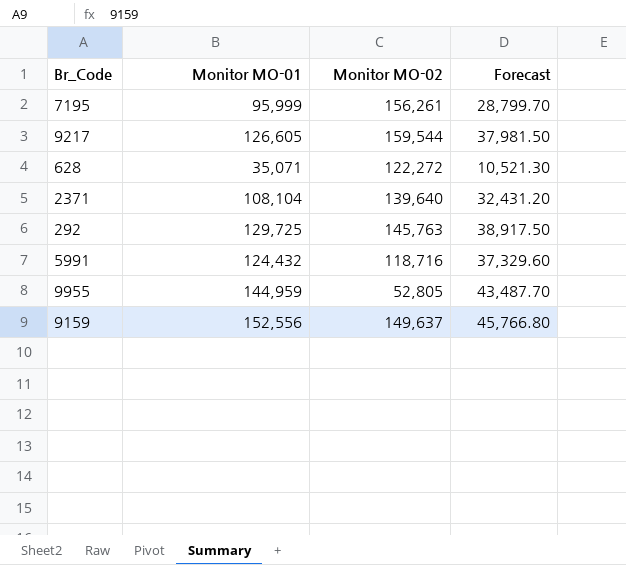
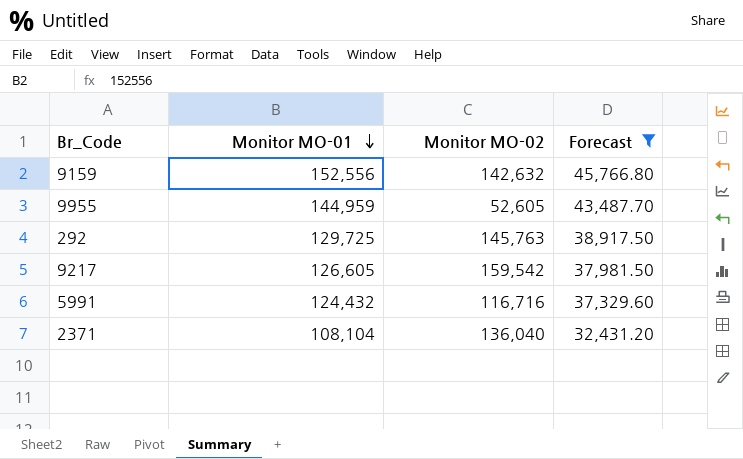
filter: none -> Forecast >= 32,431.20
row order: none -> Monitor MO-01 descending
9159 | Monitor MO-02: 149,637 -> 142,632
9955 | Monitor MO-02: 52,805 -> 52,605
9217 | Monitor MO-02: 159,544 -> 159,542
5991 | Monitor MO-02: 118,716 -> 116,716
2371 | Monitor MO-02: 139,640 -> 136,040

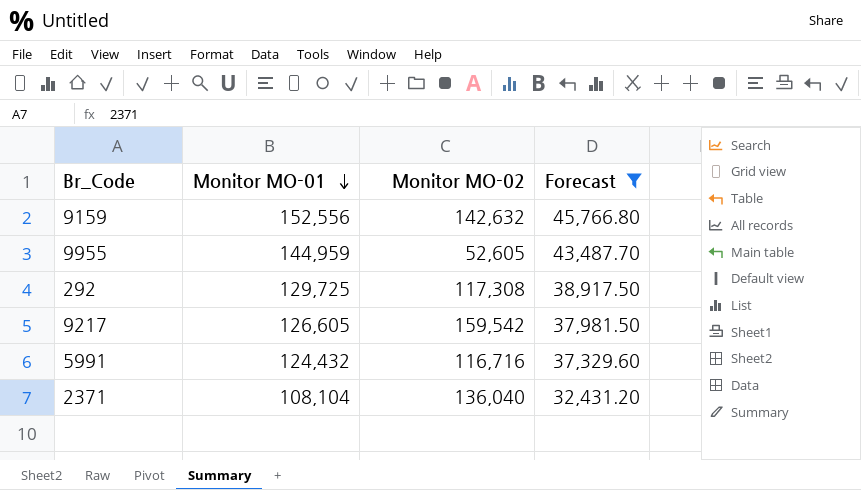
292 | Monitor MO-02: 145,763 -> 117,308

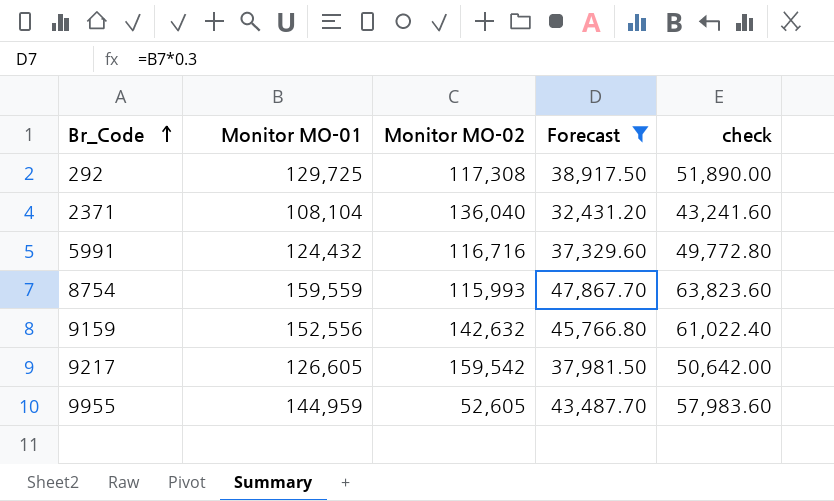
row order: Monitor MO-01 descending -> Br_Code ascending
column check | formula: none -> [Monitor MO-01] * 0.4
row 8754: none -> 159,559 | 115,993 | 47,867.70 | 63,823.60

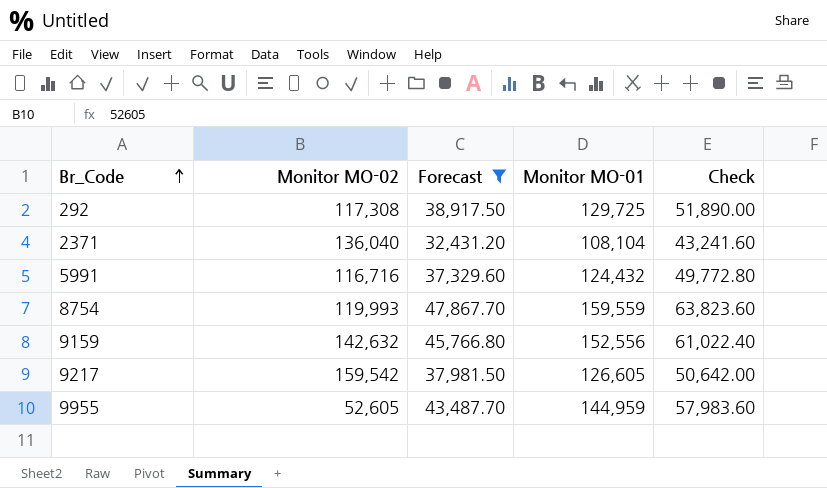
column Monitor MO-01 | position: 2 -> 4
column name: check -> Check
8754 | Monitor MO-02: 115,993 -> 119,993

